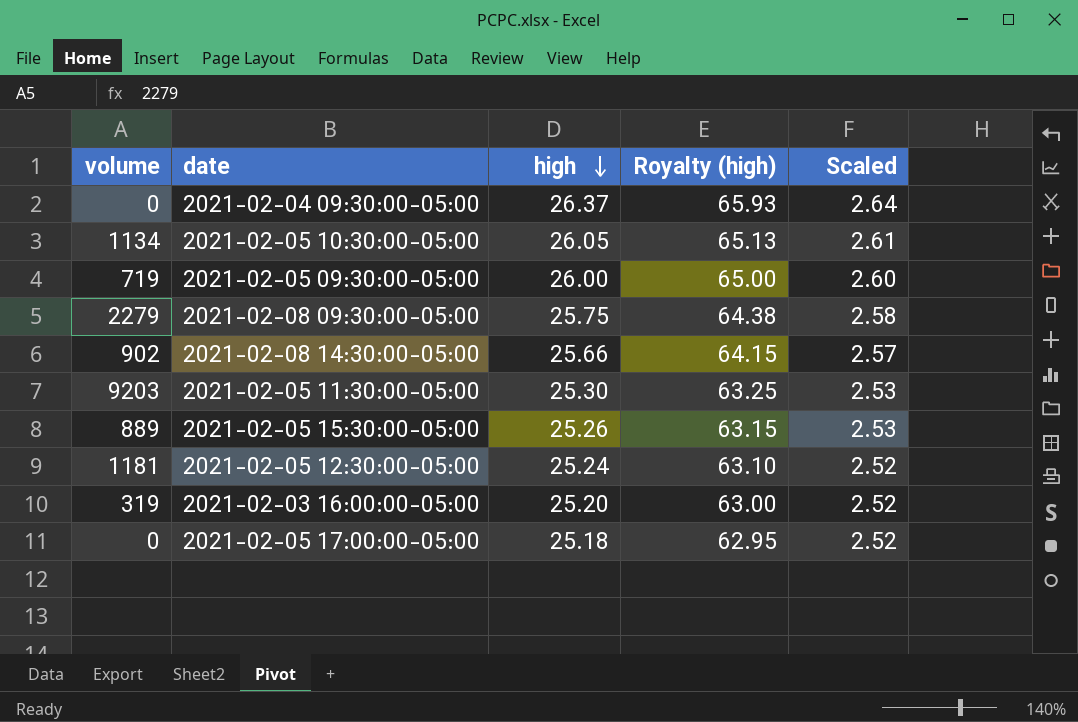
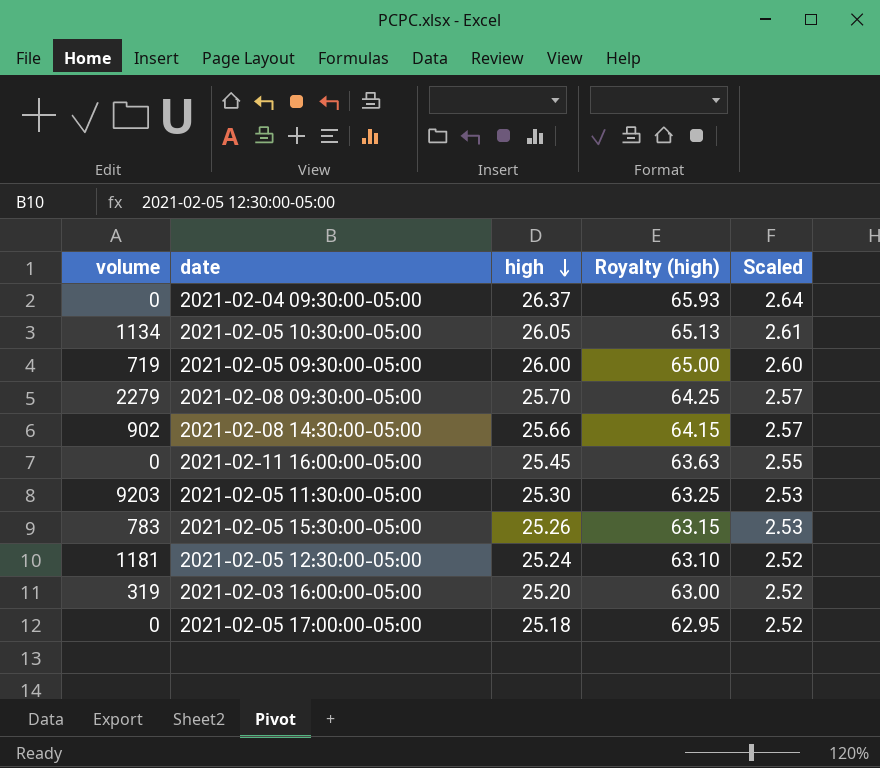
2021-02-08 09:30:00-05:00 | high: 25.75 -> 25.70
2021-02-08 09:30:00-05:00 | Royalty (high): 64.38 -> 64.25
2021-02-08 09:30:00-05:00 | Scaled: 2.58 -> 2.57
row 2021-02-11 16:00:00-05:00: none -> 0 | 25.45 | 63.63 | 2.55
2021-02-05 15:30:00-05:00 | volume: 889 -> 783

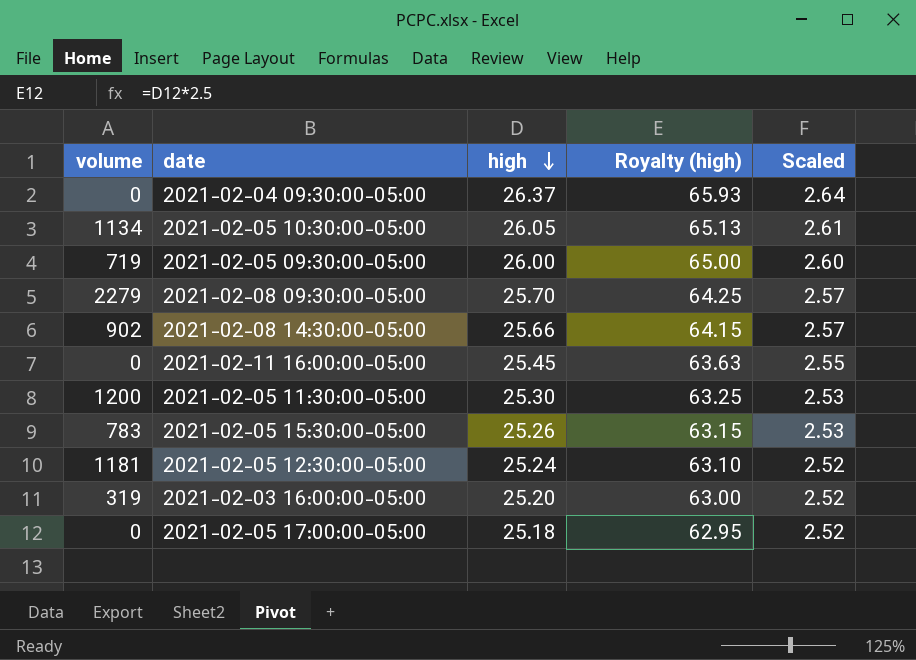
2021-02-05 11:30:00-05:00 | volume: 9203 -> 1200

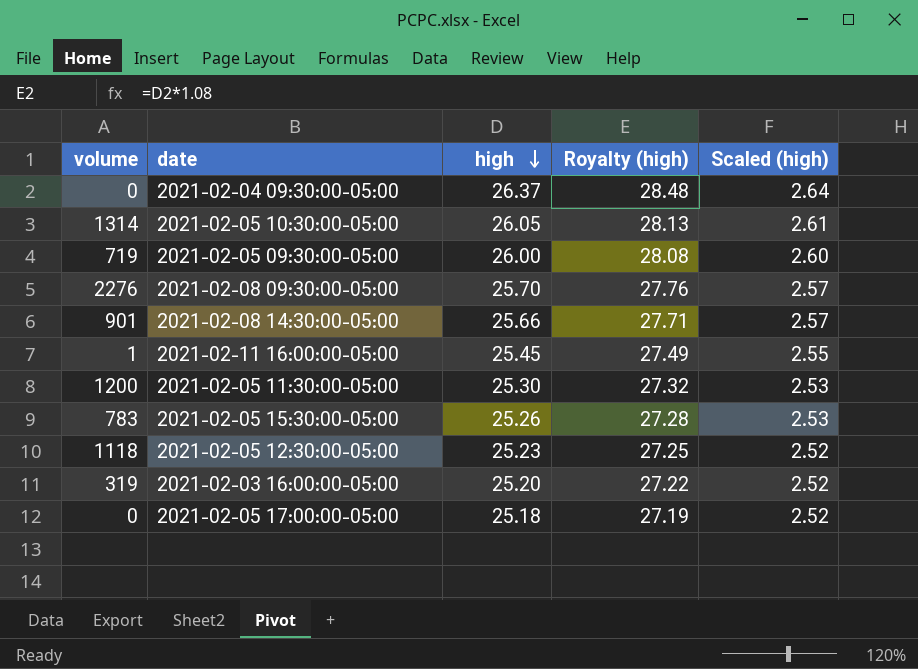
column Royalty (high) | formula: [high] * 2.5 -> [high] * 1.08
column name: Scaled -> Scaled (high)
2021-02-05 10:30:00-05:00 | volume: 1134 -> 1314
2021-02-08 09:30:00-05:00 | volume: 2279 -> 2276
2021-02-08 14:30:00-05:00 | volume: 902 -> 901
2021-02-11 16:00:00-05:00 | volume: 0 -> 1
2021-02-05 12:30:00-05:00 | volume: 1181 -> 1118
2021-02-05 12:30:00-05:00 | high: 25.24 -> 25.23

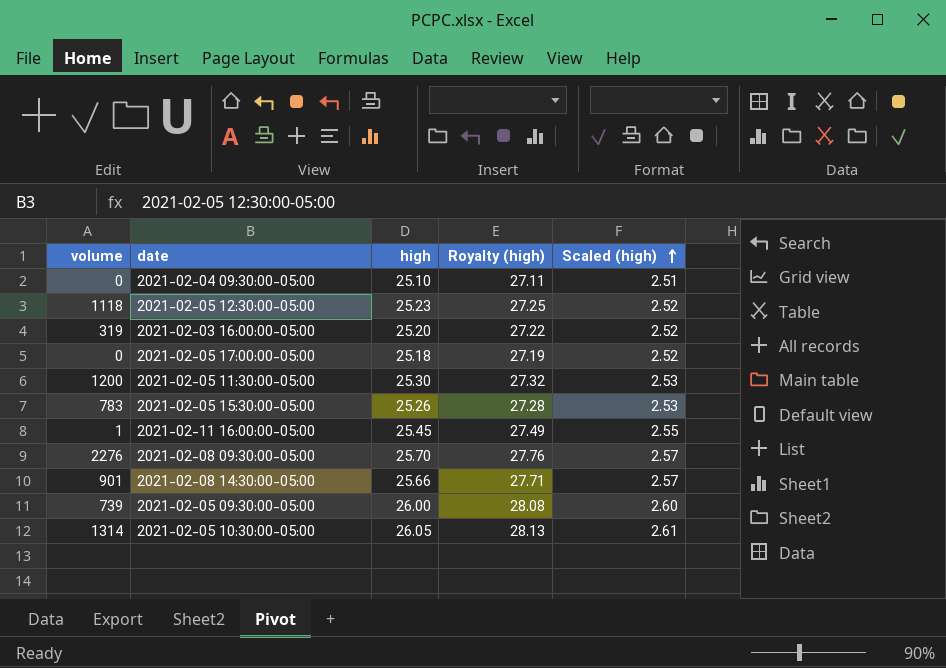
row order: high descending -> Scaled (high) ascending
2021-02-04 09:30:00-05:00 | high: 26.37 -> 25.10
2021-02-04 09:30:00-05:00 | Royalty (high): 28.48 -> 27.11
2021-02-04 09:30:00-05:00 | Scaled (high): 2.64 -> 2.51
2021-02-05 09:30:00-05:00 | volume: 719 -> 739

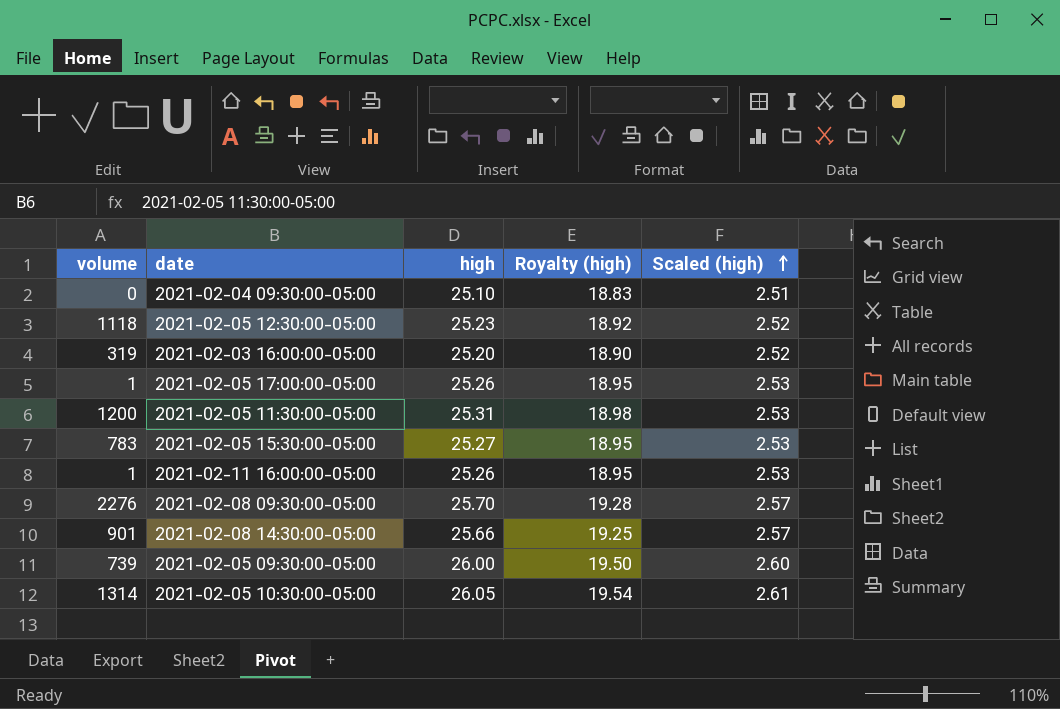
column Royalty (high) | formula: [high] * 1.08 -> [high] * 0.75
2021-02-05 17:00:00-05:00 | volume: 0 -> 1
2021-02-05 17:00:00-05:00 | high: 25.18 -> 25.26
2021-02-05 17:00:00-05:00 | Scaled (high): 2.52 -> 2.53
2021-02-05 11:30:00-05:00 | high: 25.30 -> 25.31
2021-02-05 15:30:00-05:00 | high: 25.26 -> 25.27
2021-02-11 16:00:00-05:00 | high: 25.45 -> 25.26
2021-02-11 16:00:00-05:00 | Scaled (high): 2.55 -> 2.53

